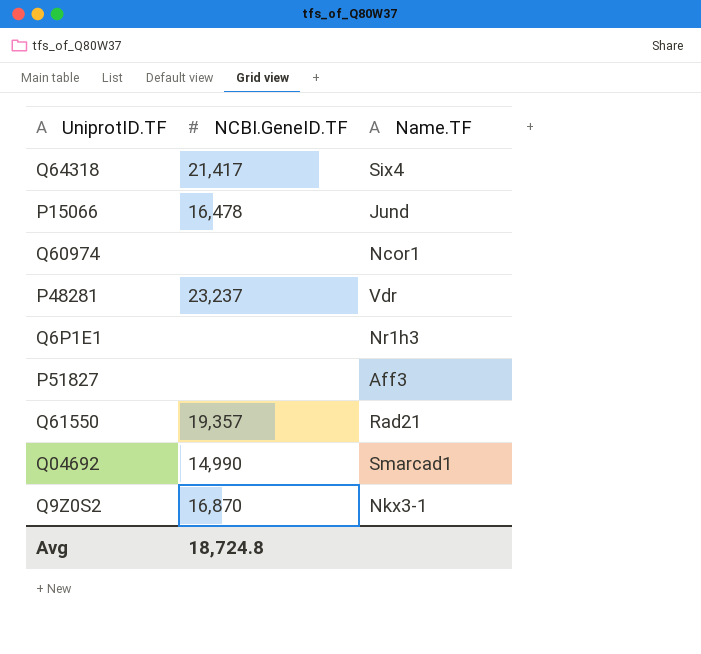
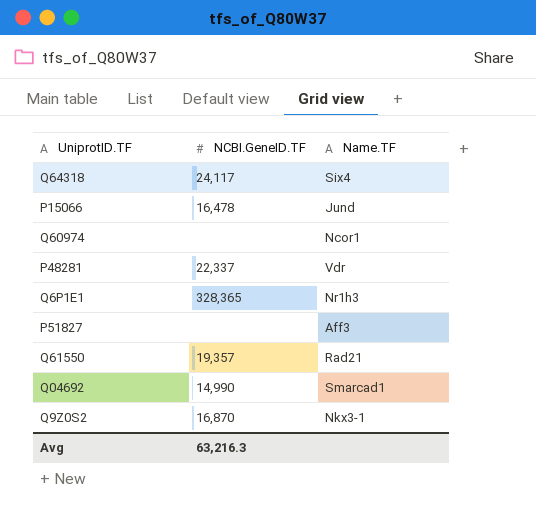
Q64318 | NCBI.GeneID.TF: 21,417 -> 24,117
P48281 | NCBI.GeneID.TF: 23,237 -> 22,337
Q6P1E1 | NCBI.GeneID.TF: none -> 328,365
Avg | NCBI.GeneID.TF: 18,724.8 -> 63,216.3

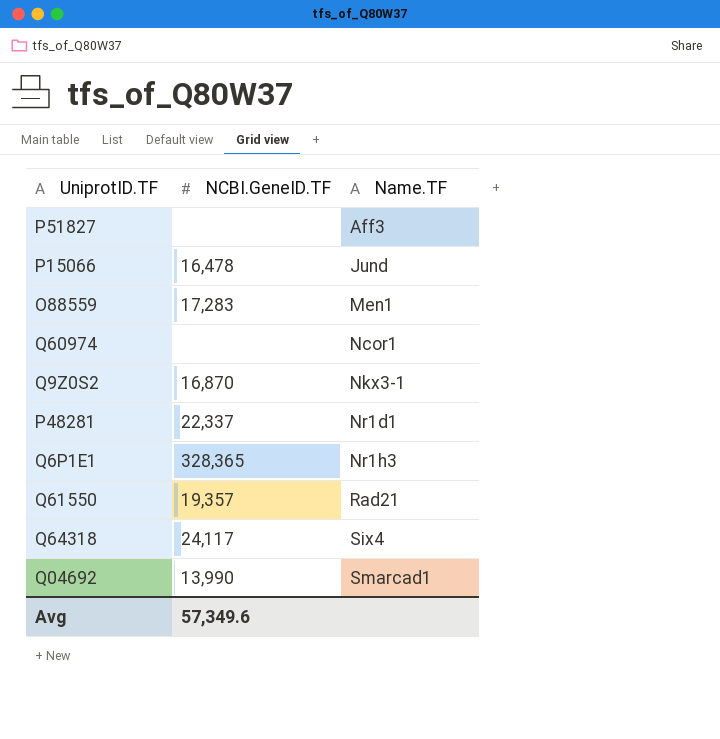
row order: none -> Name.TF ascending
row O88559: none -> 17,283 | Men1
P48281 | Name.TF: Vdr -> Nr1d1
Q04692 | NCBI.GeneID.TF: 14,990 -> 13,990
Avg | NCBI.GeneID.TF: 63,216.3 -> 57,349.6

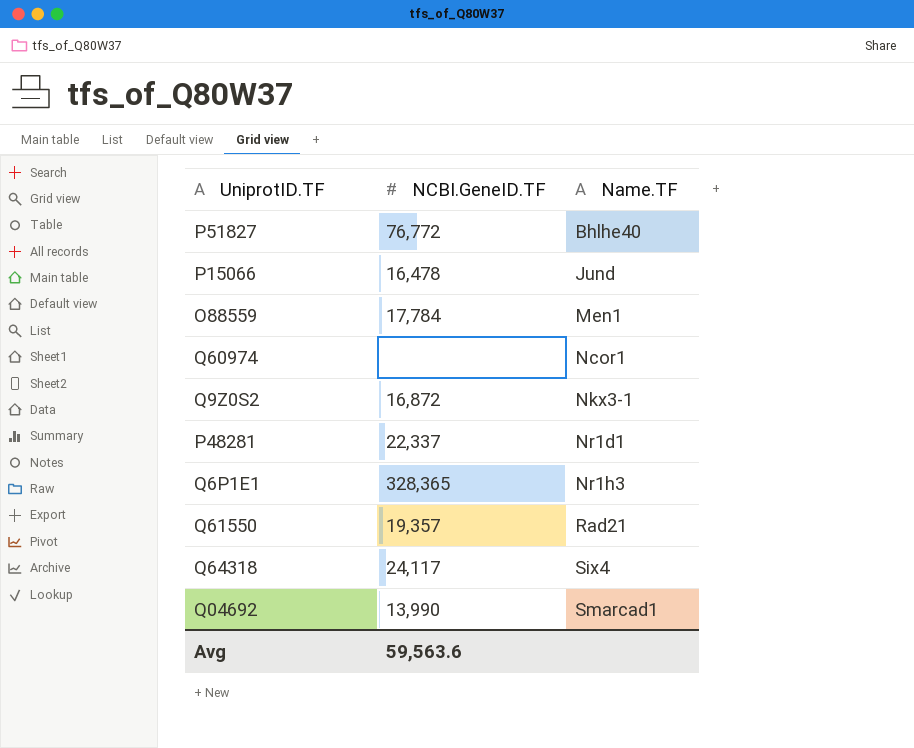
P51827 | NCBI.GeneID.TF: none -> 76,772
P51827 | Name.TF: Aff3 -> Bhlhe40
O88559 | NCBI.GeneID.TF: 17,283 -> 17,784
Q9Z0S2 | NCBI.GeneID.TF: 16,870 -> 16,872
Avg | NCBI.GeneID.TF: 57,349.6 -> 59,563.6

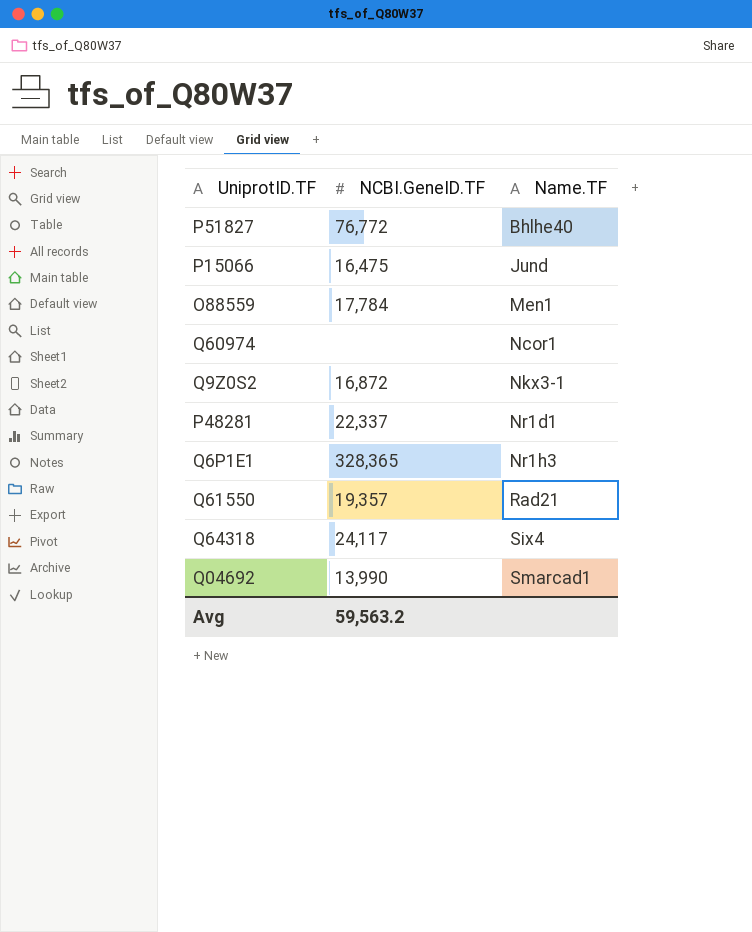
P15066 | NCBI.GeneID.TF: 16,478 -> 16,475
Avg | NCBI.GeneID.TF: 59,563.6 -> 59,563.2

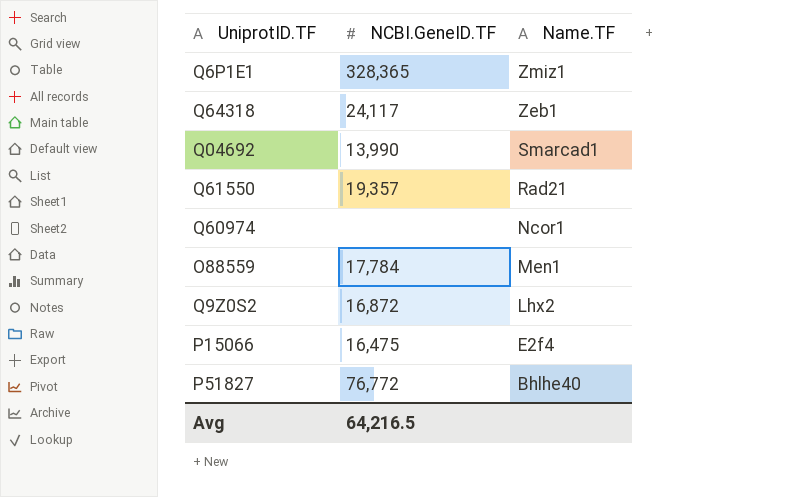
row order: Name.TF ascending -> Name.TF descending
row P48281: 22,337 | Nr1d1 -> none
Q6P1E1 | Name.TF: Nr1h3 -> Zmiz1
Q64318 | Name.TF: Six4 -> Zeb1
Q9Z0S2 | Name.TF: Nkx3-1 -> Lhx2
P15066 | Name.TF: Jund -> E2f4
Avg | NCBI.GeneID.TF: 59,563.2 -> 64,216.5

